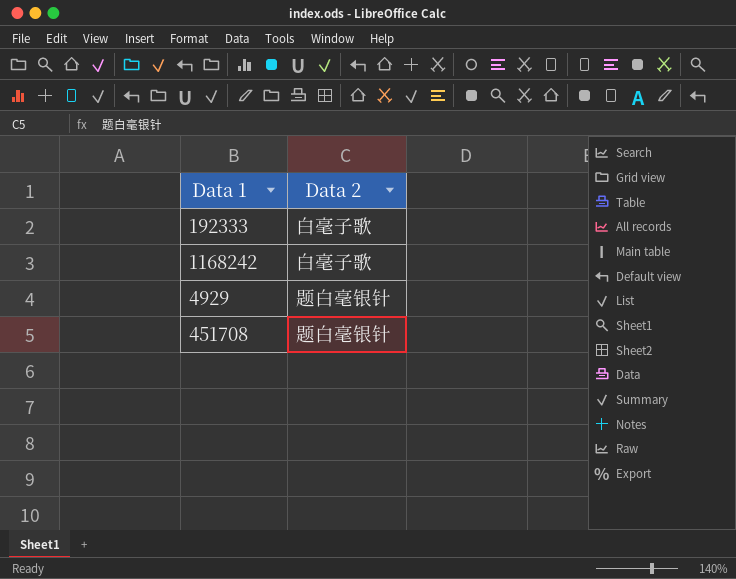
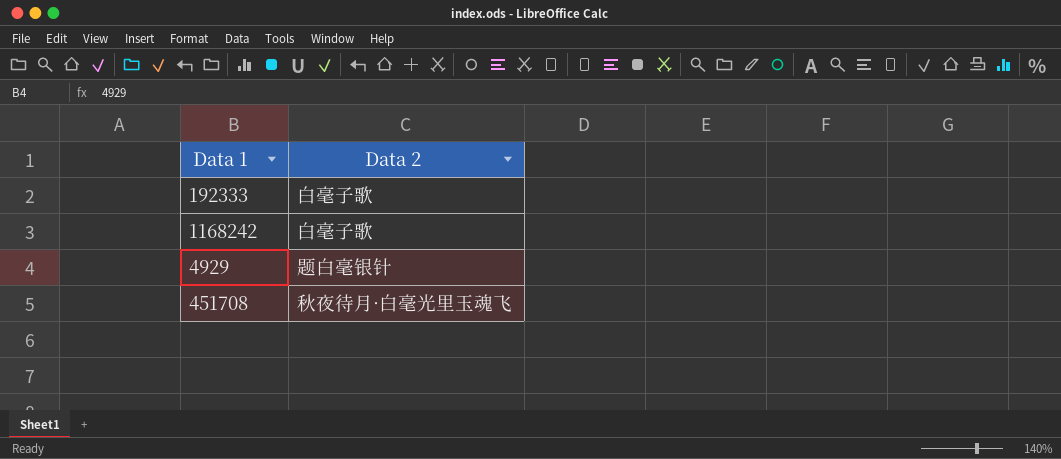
451708 | Data 2: 题白毫银针 -> 秋夜待月·白毫光里玉魂飞

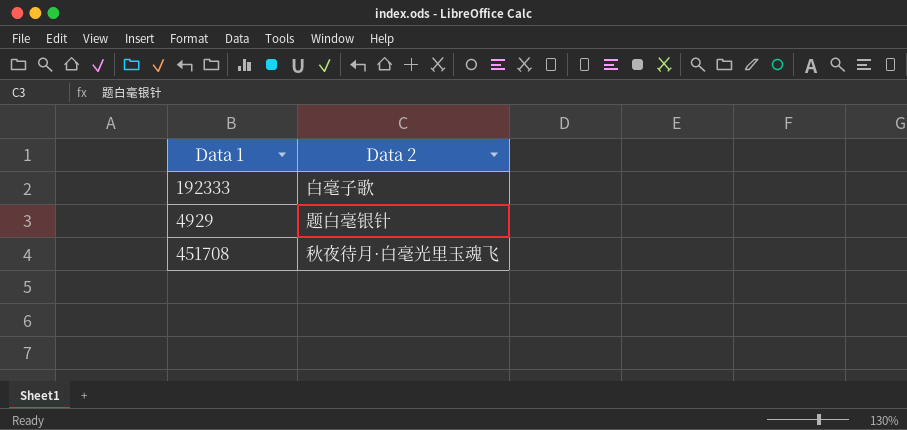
row 1168242: 白毫子歌 -> none

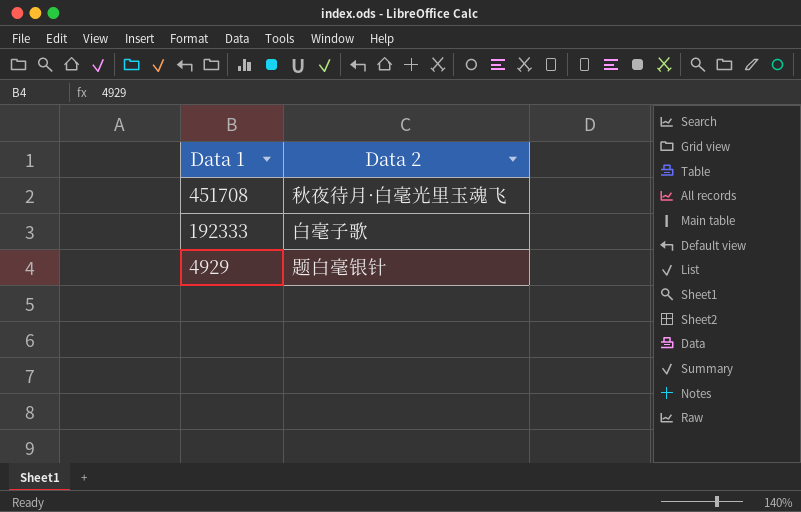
row order: none -> Data 1 descending

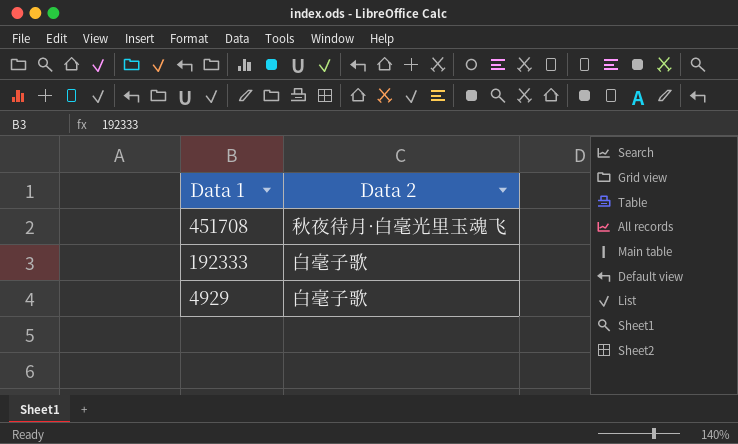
4929 | Data 2: 题白毫银针 -> 白毫子歌

